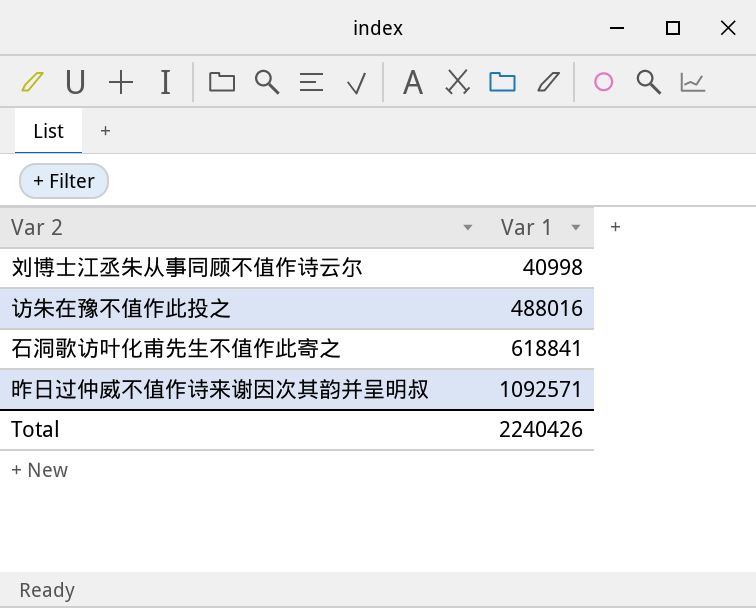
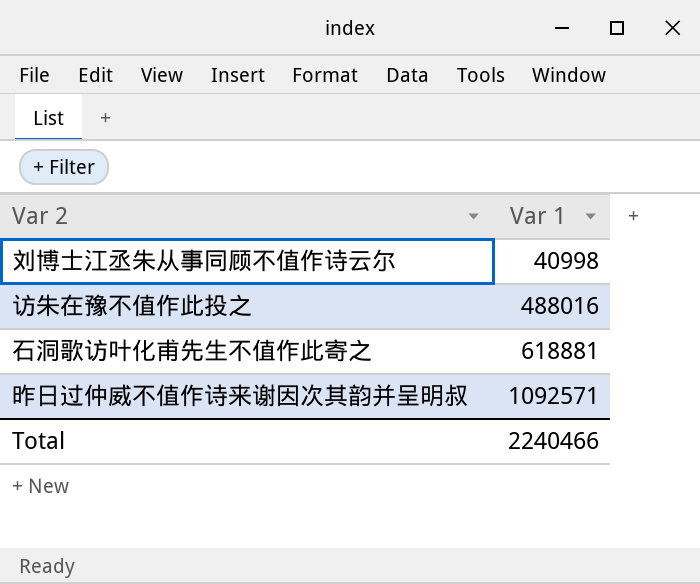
石洞歌访叶化甫先生不值作此寄之 | Var 1: 618841 -> 618881
Total | Var 1: 2240426 -> 2240466

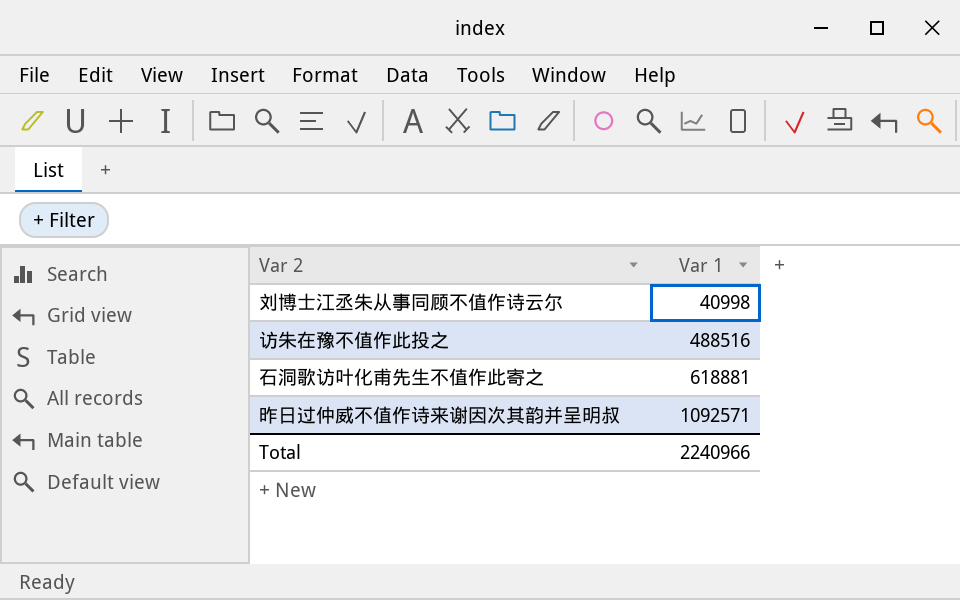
访朱在豫不值作此投之 | Var 1: 488016 -> 488516
Total | Var 1: 2240466 -> 2240966

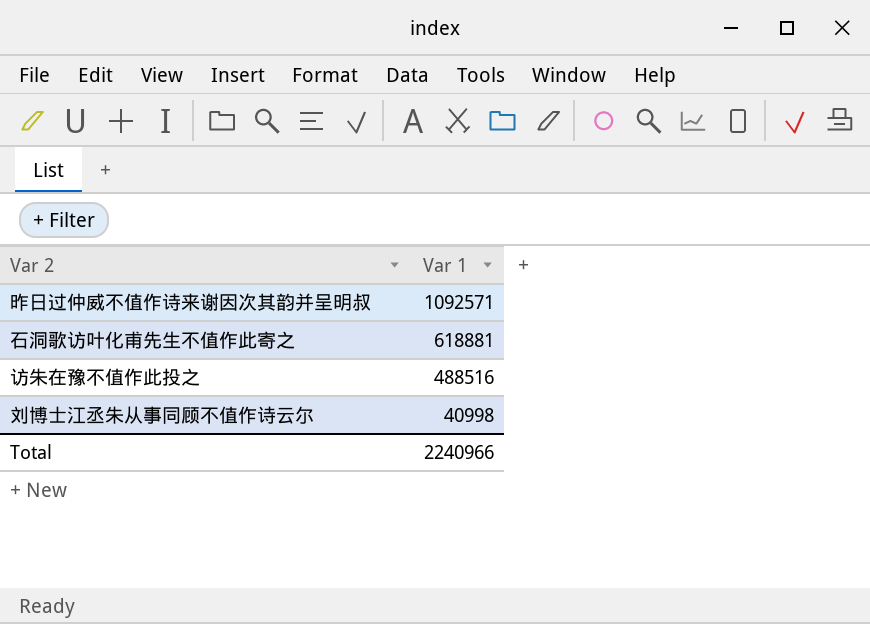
row order: Var 1 ascending -> Var 1 descending

